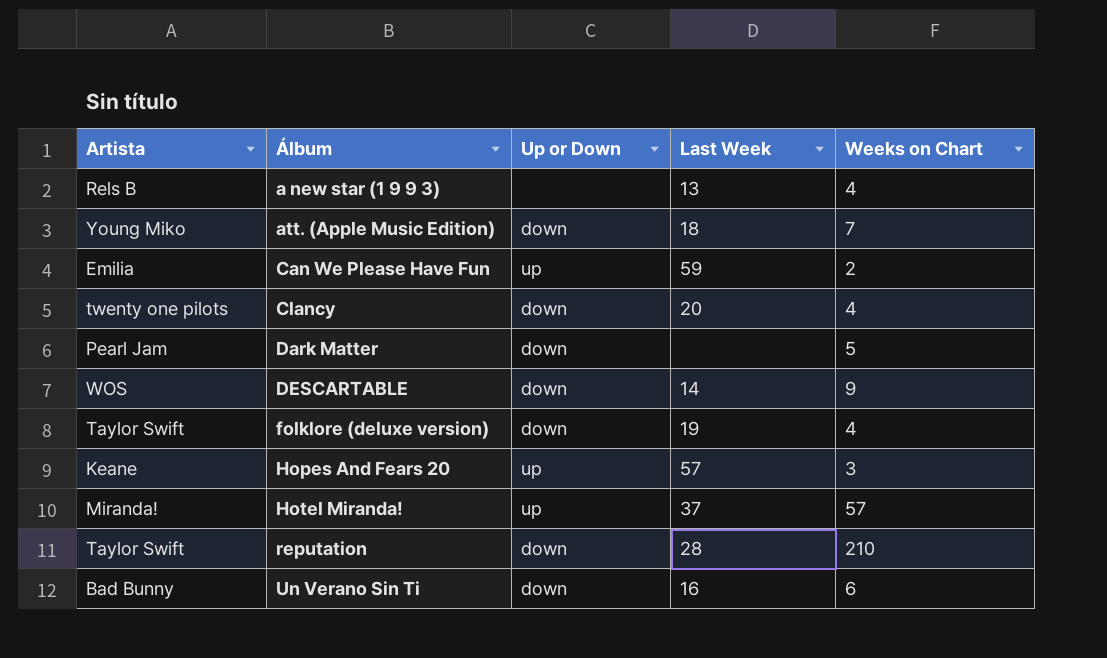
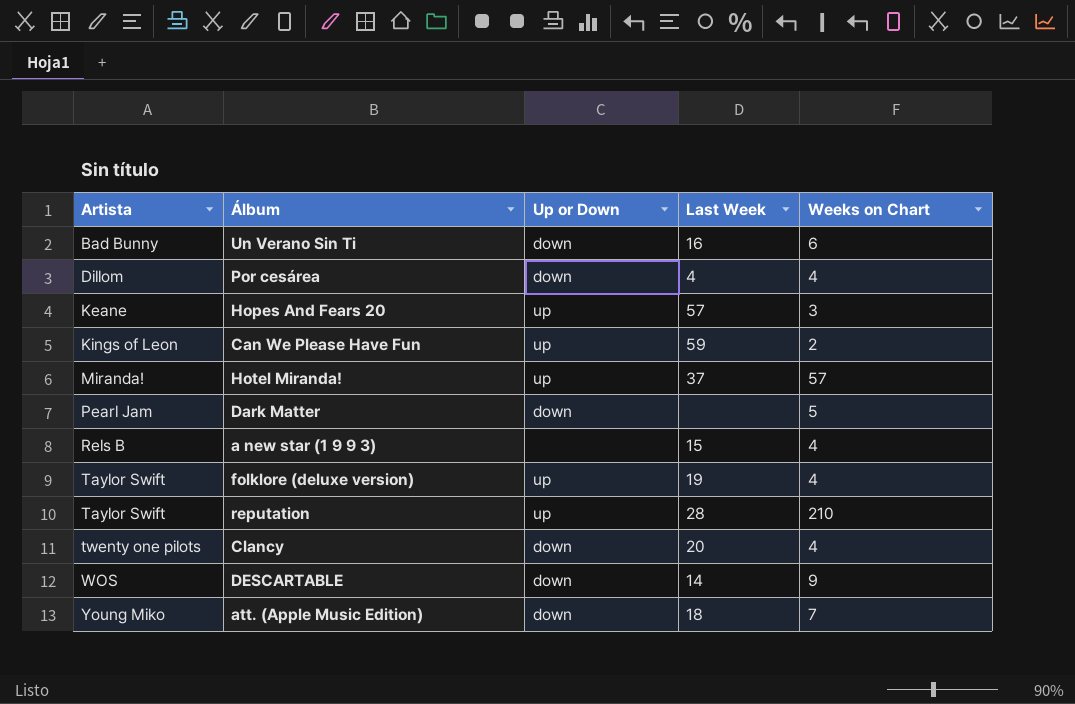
row order: Álbum ascending -> Artista ascending
row Por cesárea: none -> Dillom | down | 4 | 4
Can We Please Have Fun | Artista: Emilia -> Kings of Leon
a new star (1 9 9 3) | Last Week: 13 -> 15
folklore (deluxe version) | Up or Down: down -> up
reputation | Up or Down: down -> up

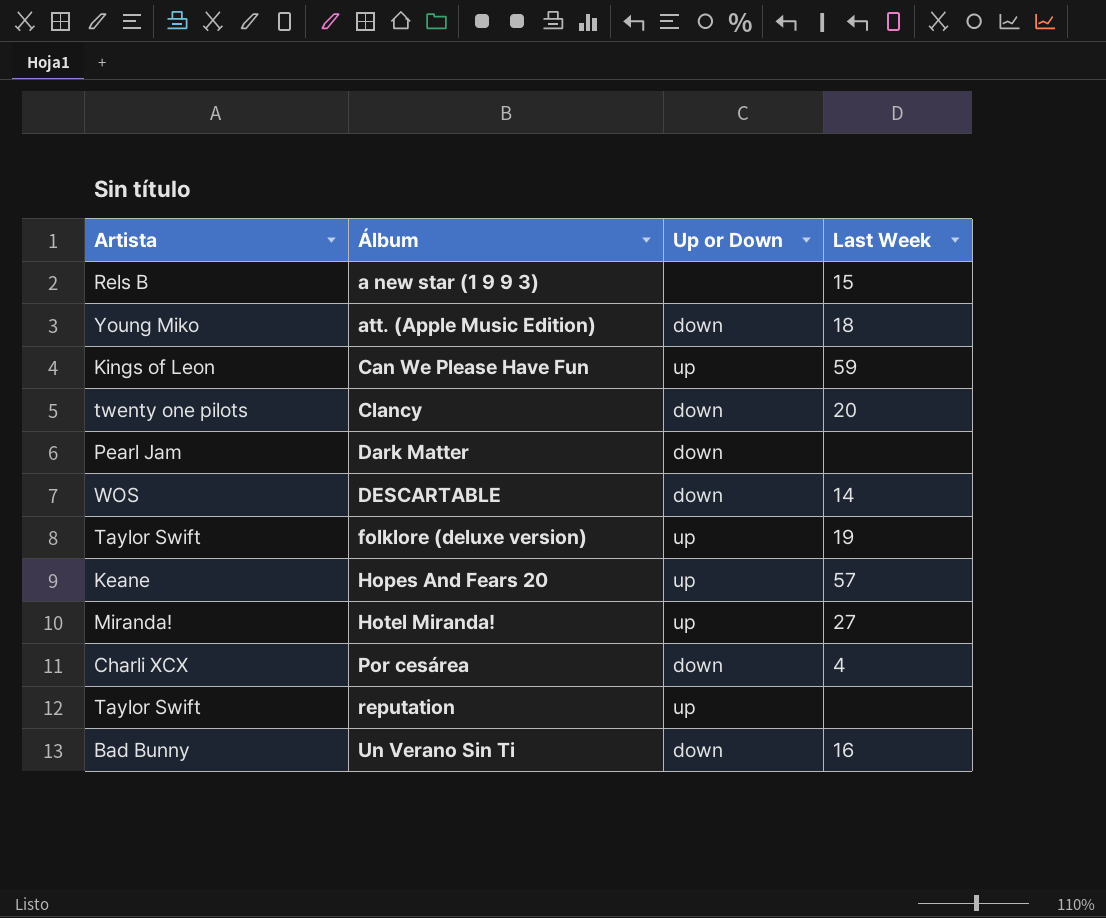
row order: Artista ascending -> Álbum ascending
column Weeks on Chart | position: 5 -> none
Hotel Miranda! | Last Week: 37 -> 27
Por cesárea | Artista: Dillom -> Charli XCX
reputation | Last Week: 28 -> none

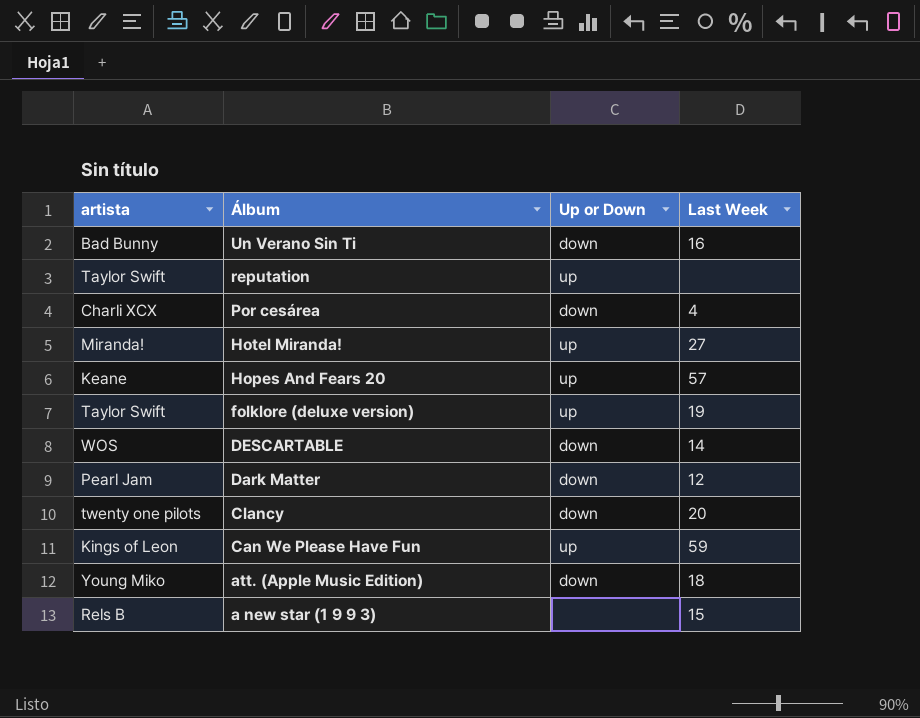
row order: Álbum ascending -> Álbum descending
column name: Artista -> artista
Dark Matter | Last Week: none -> 12

